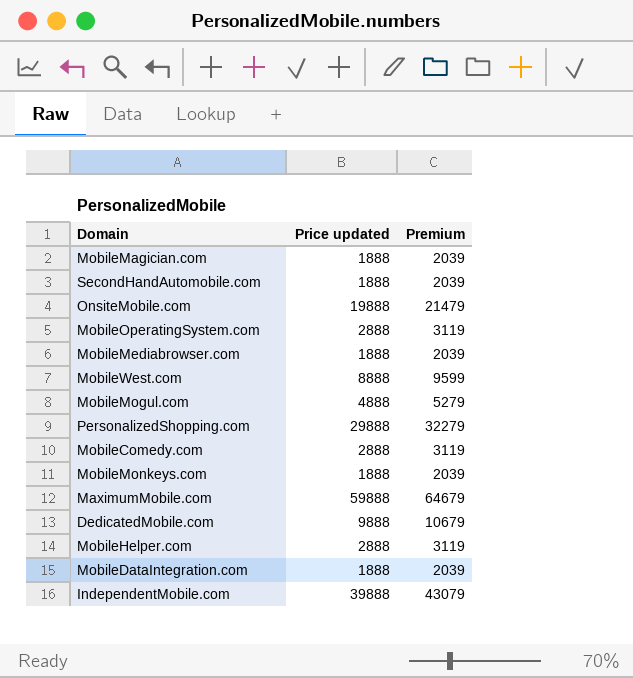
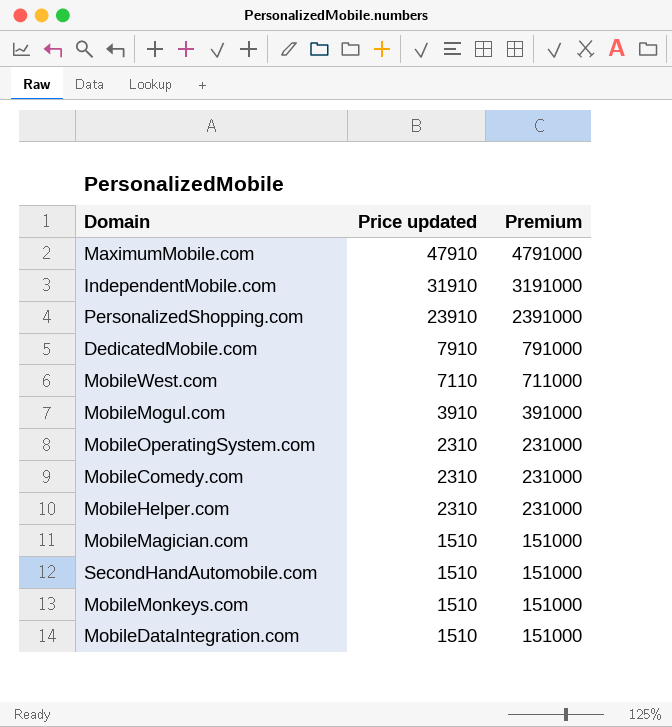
row order: none -> Price updated descending
column Premium | formula: [Price updated] * 1.08 -> [Price updated] * 100
row OnsiteMobile.com: 19888 | 21479 -> none
row MobileMediabrowser.com: 1888 | 2039 -> none
MaximumMobile.com | Price updated: 59888 -> 47910
IndependentMobile.com | Price updated: 39888 -> 31910
PersonalizedShopping.com | Price updated: 29888 -> 23910
DedicatedMobile.com | Price updated: 9888 -> 7910
MobileWest.com | Price updated: 8888 -> 7110
MobileMogul.com | Price updated: 4888 -> 3910
MobileOperatingSystem.com | Price updated: 2888 -> 2310
MobileComedy.com | Price updated: 2888 -> 2310
MobileHelper.com | Price updated: 2888 -> 2310
MobileMagician.com | Price updated: 1888 -> 1510
SecondHandAutomobile.com | Price updated: 1888 -> 1510
MobileMonkeys.com | Price updated: 1888 -> 1510
MobileDataIntegration.com | Price updated: 1888 -> 1510

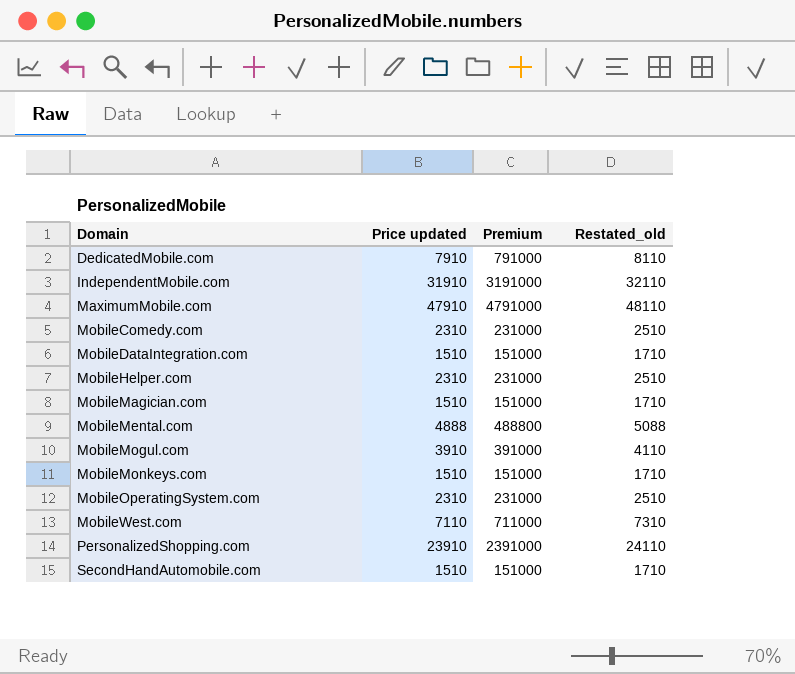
row order: Price updated descending -> Domain ascending
column Restated_old | formula: none -> [Price updated] + 200
row MobileMental.com: none -> 4888 | 488800 | 5088

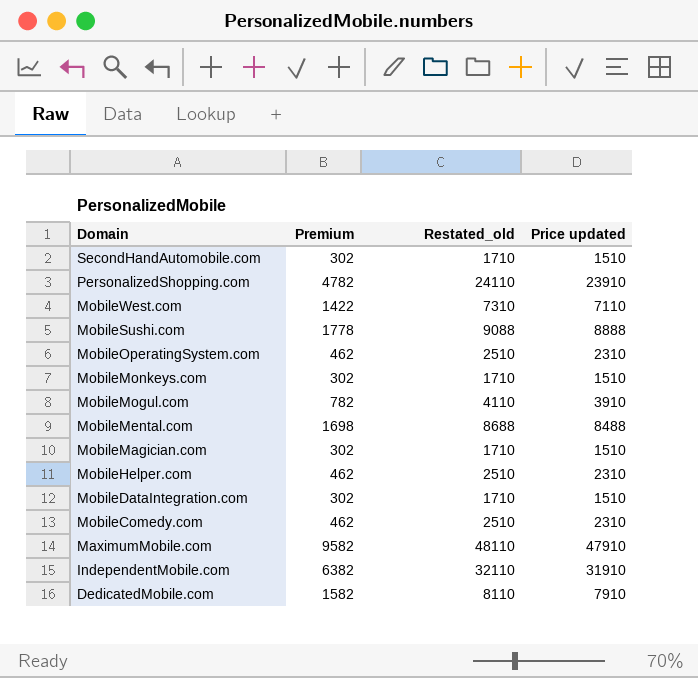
row order: Domain ascending -> Domain descending
column Premium | formula: [Price updated] * 100 -> [Price updated] * 0.2
column Price updated | position: 2 -> 4
row MobileSushi.com: none -> 1778 | 9088 | 8888
MobileMental.com | Restated_old: 5088 -> 8688
MobileMental.com | Price updated: 4888 -> 8488

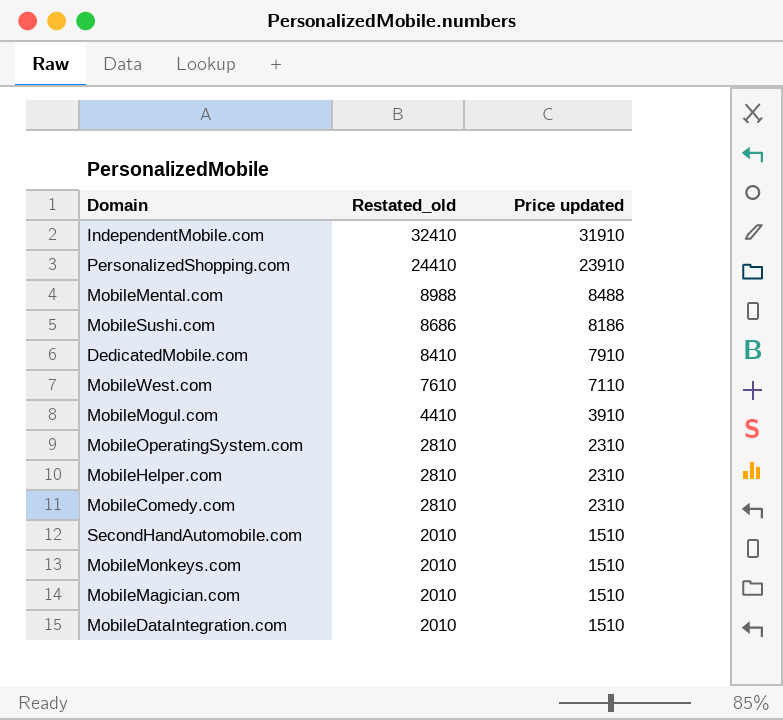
row order: Domain descending -> Restated_old descending
column Premium | formula: [Price updated] * 0.2 -> none
column Restated_old | formula: [Price updated] + 200 -> [Price updated] + 500
row MaximumMobile.com: 9582 | 48110 | 47910 -> none
MobileSushi.com | Price updated: 8888 -> 8186

